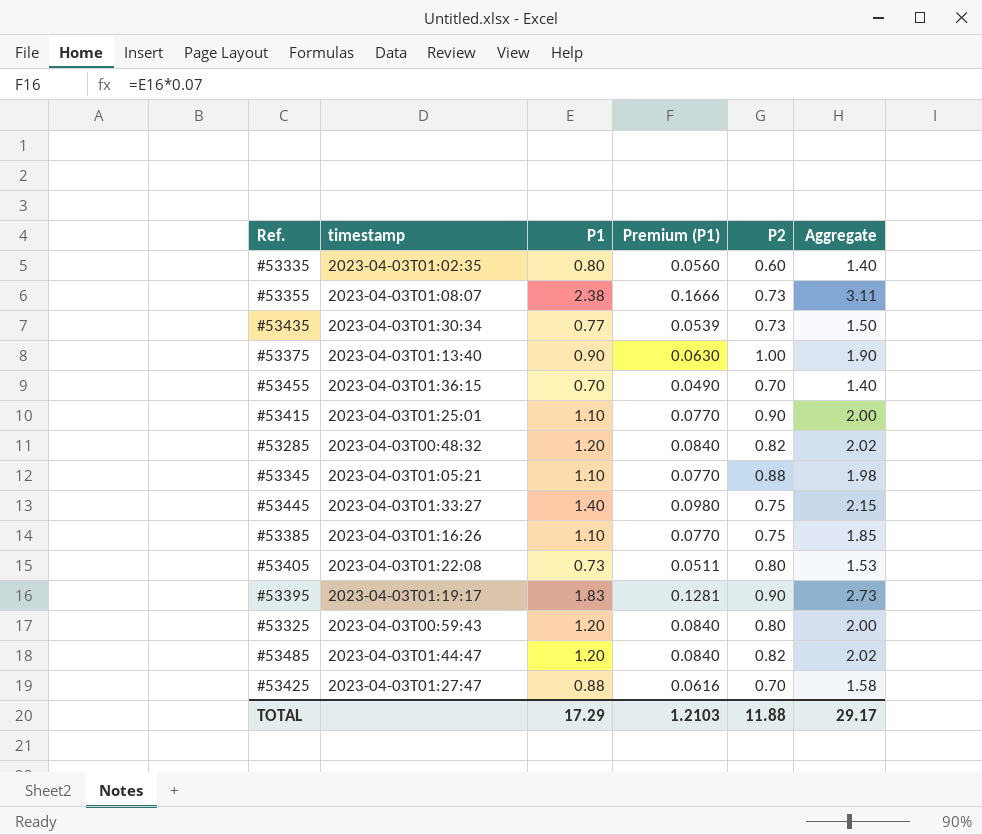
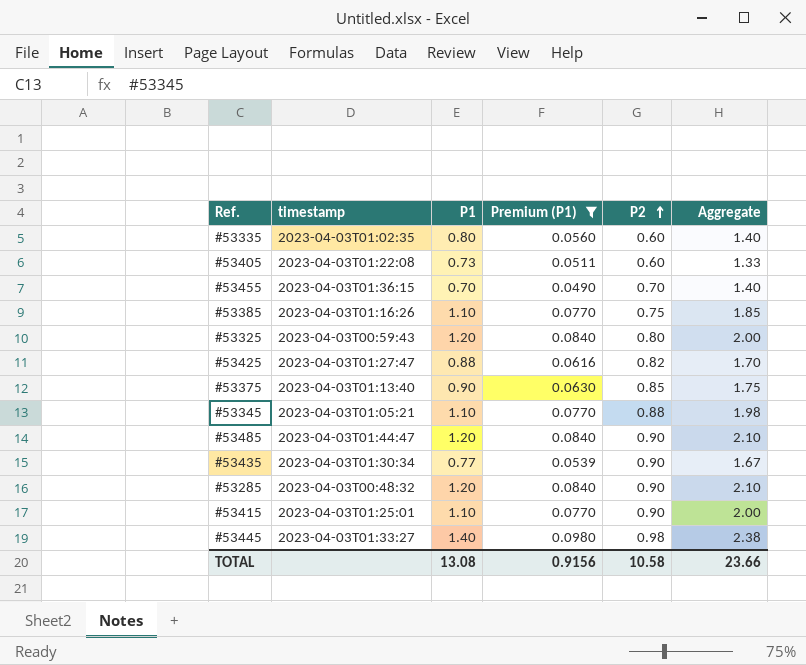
filter: none -> Premium (P1) <= 0.0980
row order: none -> P2 ascending
#53405 | P2: 0.80 -> 0.60
#53405 | Aggregate: 1.53 -> 1.33
#53425 | P2: 0.70 -> 0.82
#53425 | Aggregate: 1.58 -> 1.70
#53375 | P2: 1.00 -> 0.85
#53375 | Aggregate: 1.90 -> 1.75
#53485 | P2: 0.82 -> 0.90
#53485 | Aggregate: 2.02 -> 2.10
#53435 | P2: 0.73 -> 0.90
#53435 | Aggregate: 1.50 -> 1.67
#53285 | P2: 0.82 -> 0.90
#53285 | Aggregate: 2.02 -> 2.10
#53445 | P2: 0.75 -> 0.98
#53445 | Aggregate: 2.15 -> 2.38
TOTAL | P1: 17.29 -> 13.08
TOTAL | Premium (P1): 1.2103 -> 0.9156
TOTAL | P2: 11.88 -> 10.58
TOTAL | Aggregate: 29.17 -> 23.66

